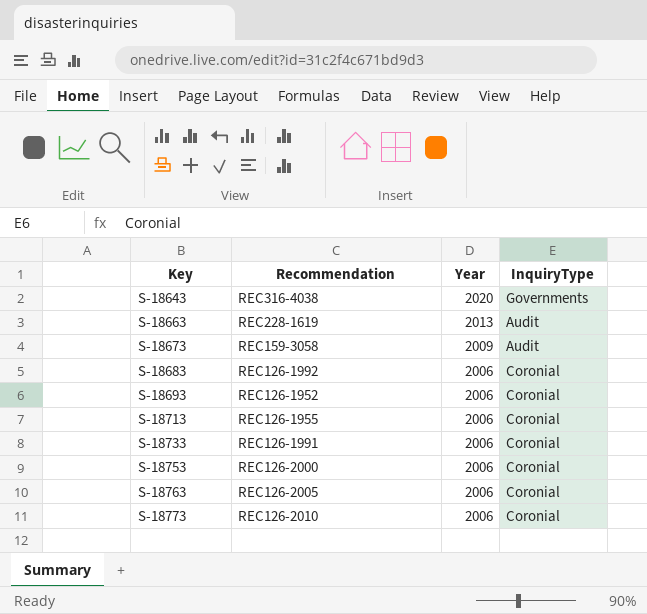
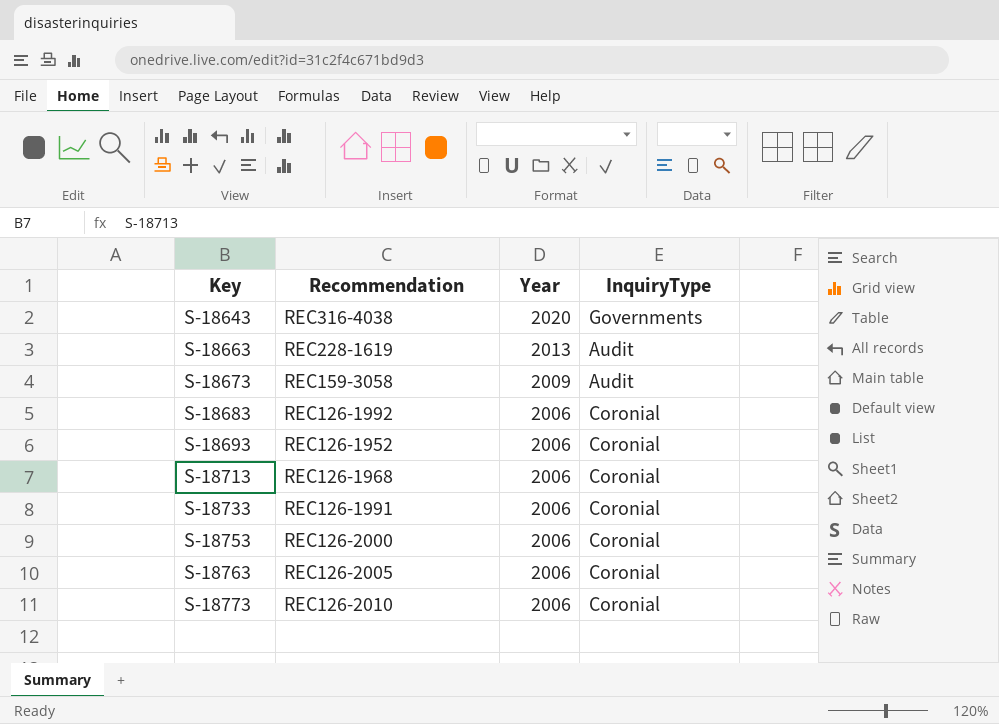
S-18713 | Recommendation: REC126-1955 -> REC126-1968

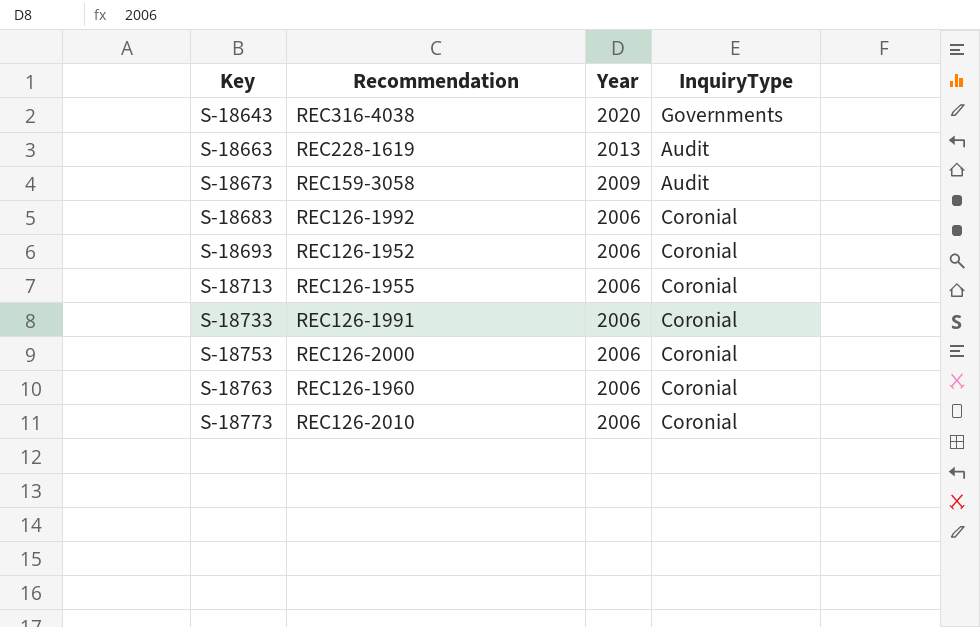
S-18713 | Recommendation: REC126-1968 -> REC126-1955
S-18763 | Recommendation: REC126-2005 -> REC126-1960

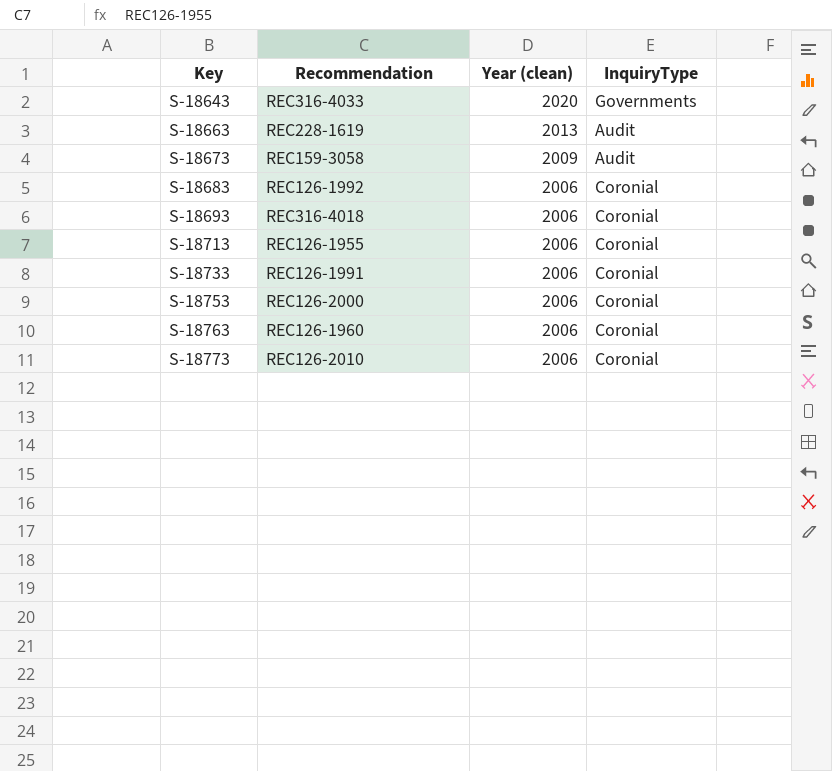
column name: Year -> Year (clean)
S-18643 | Recommendation: REC316-4038 -> REC316-4033
S-18693 | Recommendation: REC126-1952 -> REC316-4018

